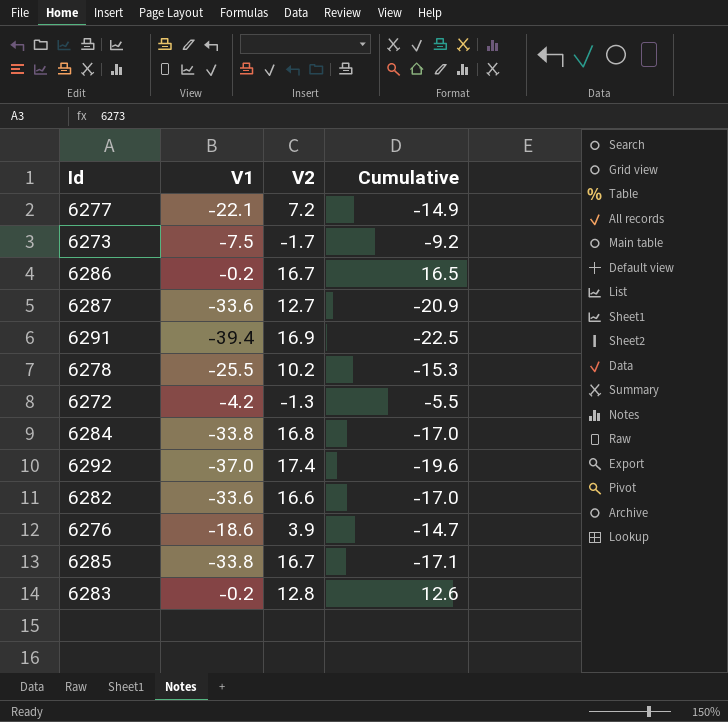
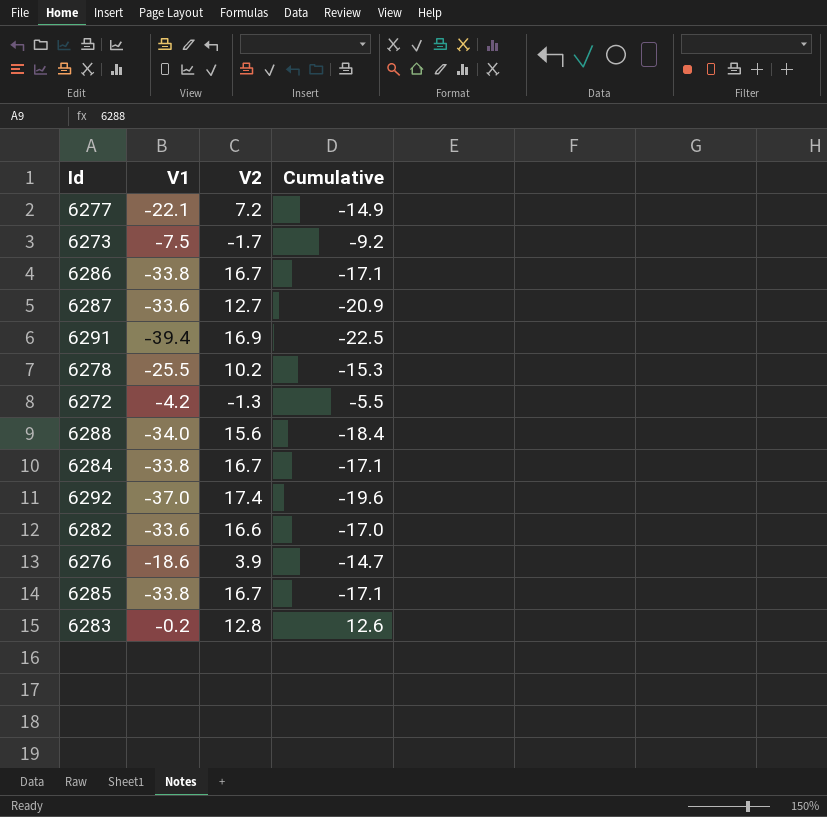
6286 | V1: -0.2 -> -33.8
6286 | Cumulative: 16.5 -> -17.1
row 6288: none -> -34.0 | 15.6 | -18.4
6284 | V2: 16.8 -> 16.7
6284 | Cumulative: -17.0 -> -17.1

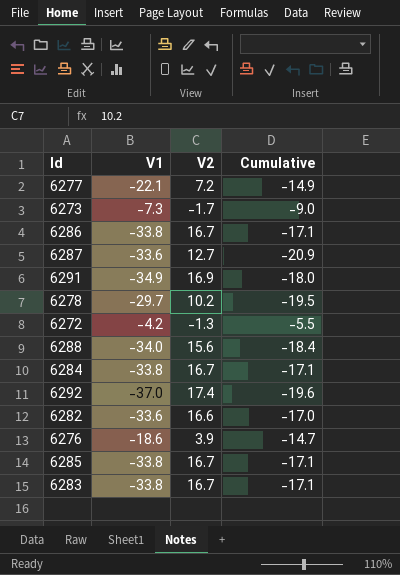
6273 | V1: -7.5 -> -7.3
6273 | Cumulative: -9.2 -> -9.0
6291 | V1: -39.4 -> -34.9
6291 | Cumulative: -22.5 -> -18.0
6278 | V1: -25.5 -> -29.7
6278 | Cumulative: -15.3 -> -19.5
6283 | V1: -0.2 -> -33.8
6283 | V2: 12.8 -> 16.7
6283 | Cumulative: 12.6 -> -17.1

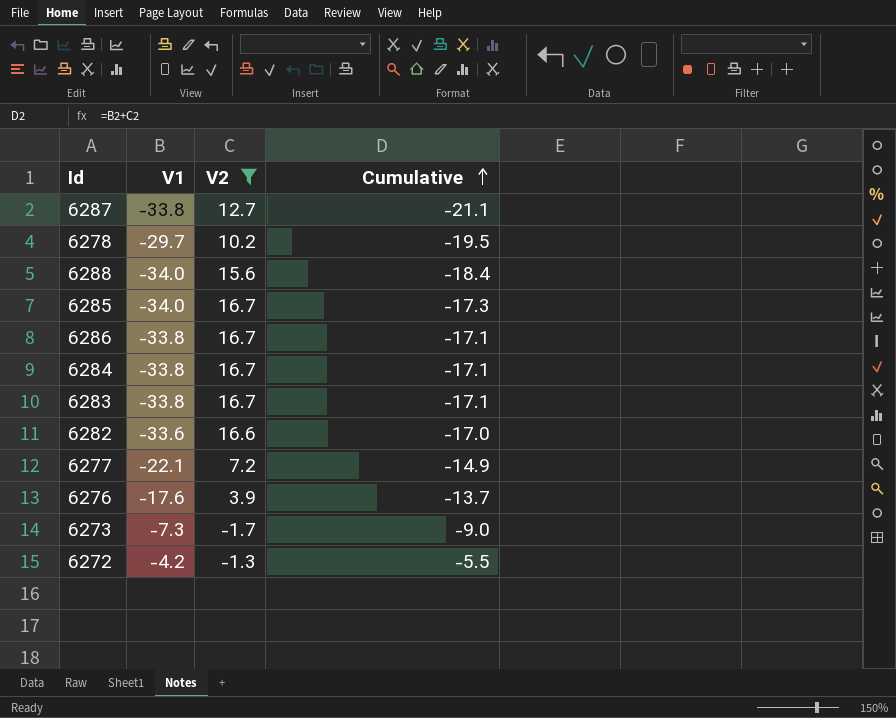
filter: none -> V2 <= 16.7
row order: none -> Cumulative ascending
6287 | V1: -33.6 -> -33.8
6287 | Cumulative: -20.9 -> -21.1
6285 | V1: -33.8 -> -34.0
6285 | Cumulative: -17.1 -> -17.3
6276 | V1: -18.6 -> -17.6
6276 | Cumulative: -14.7 -> -13.7

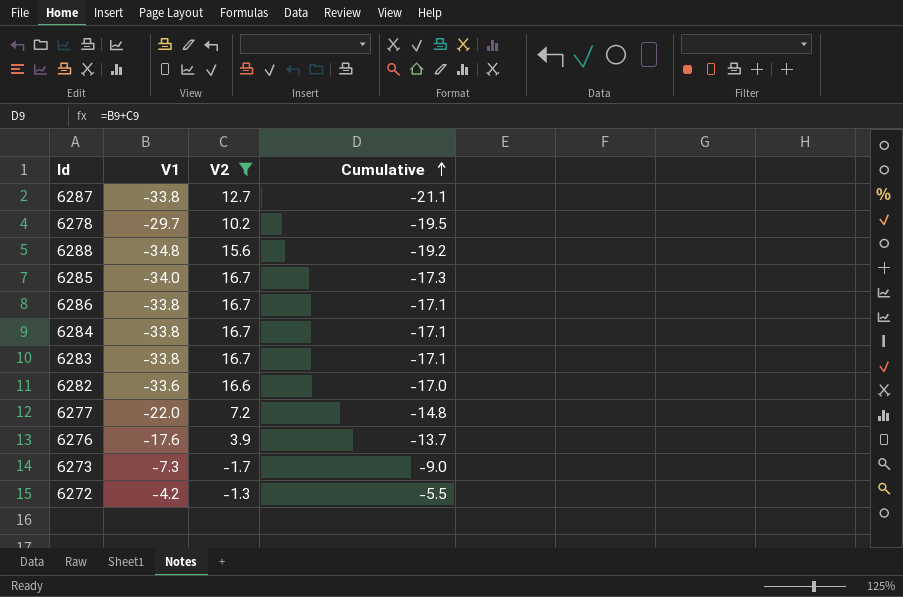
6288 | V1: -34.0 -> -34.8
6288 | Cumulative: -18.4 -> -19.2
6277 | V1: -22.1 -> -22.0
6277 | Cumulative: -14.9 -> -14.8

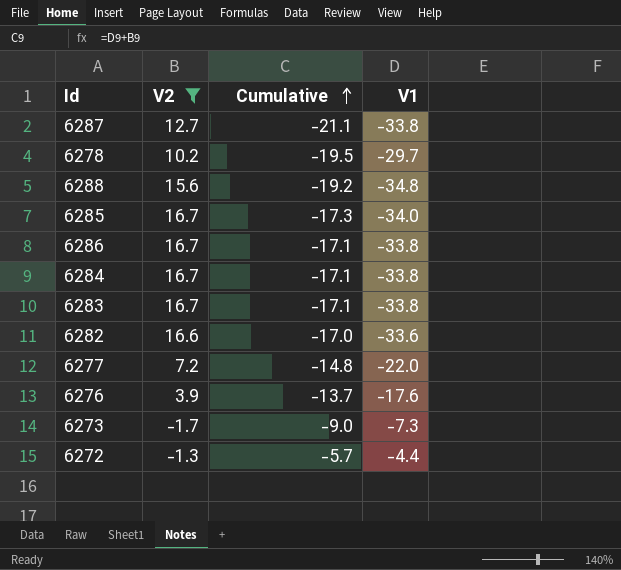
column V1 | position: 2 -> 4
6272 | Cumulative: -5.5 -> -5.7
6272 | V1: -4.2 -> -4.4

